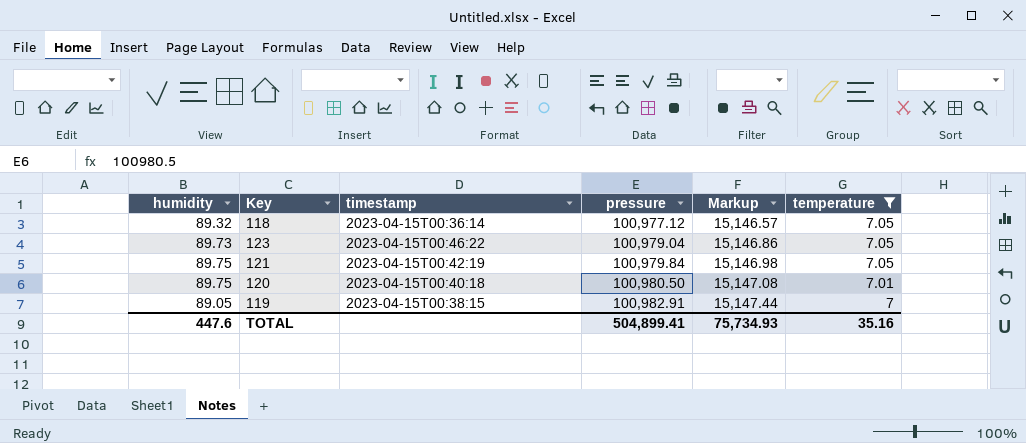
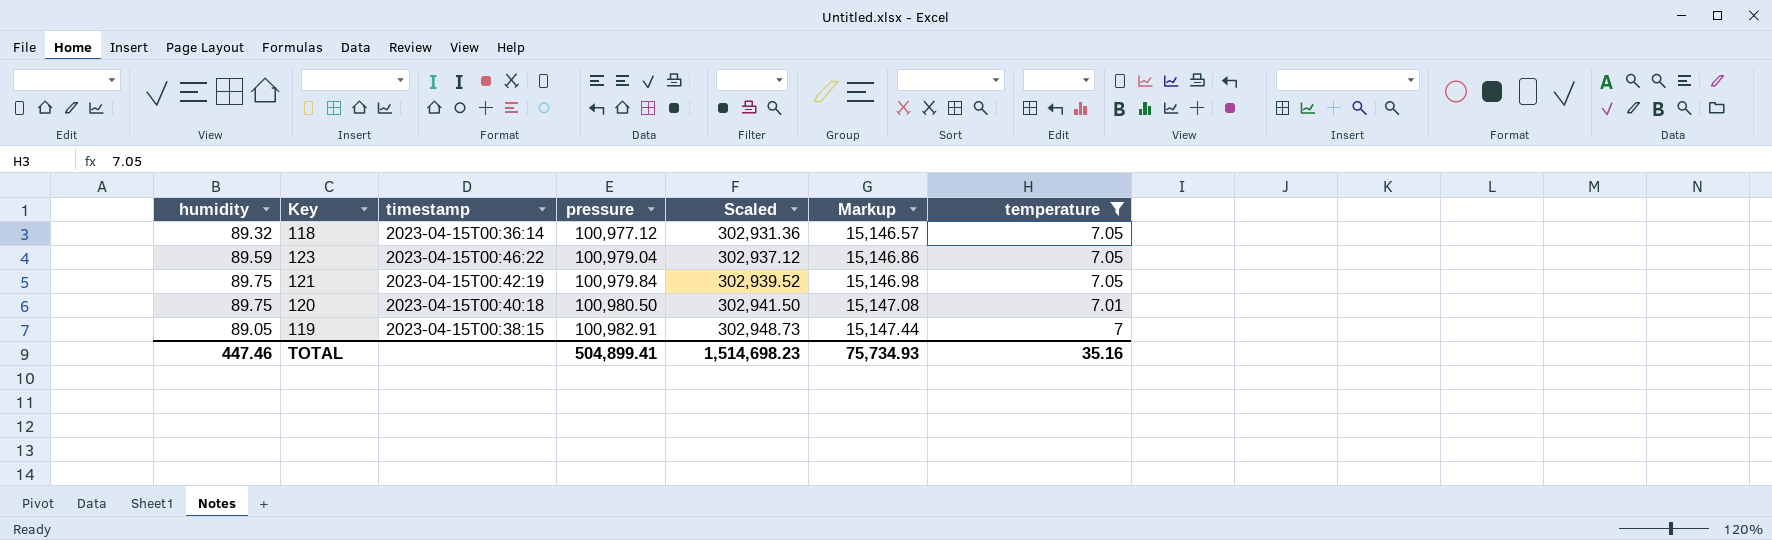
column Scaled | formula: none -> [pressure] * 3
123 | humidity: 89.73 -> 89.59
TOTAL | humidity: 447.6 -> 447.46

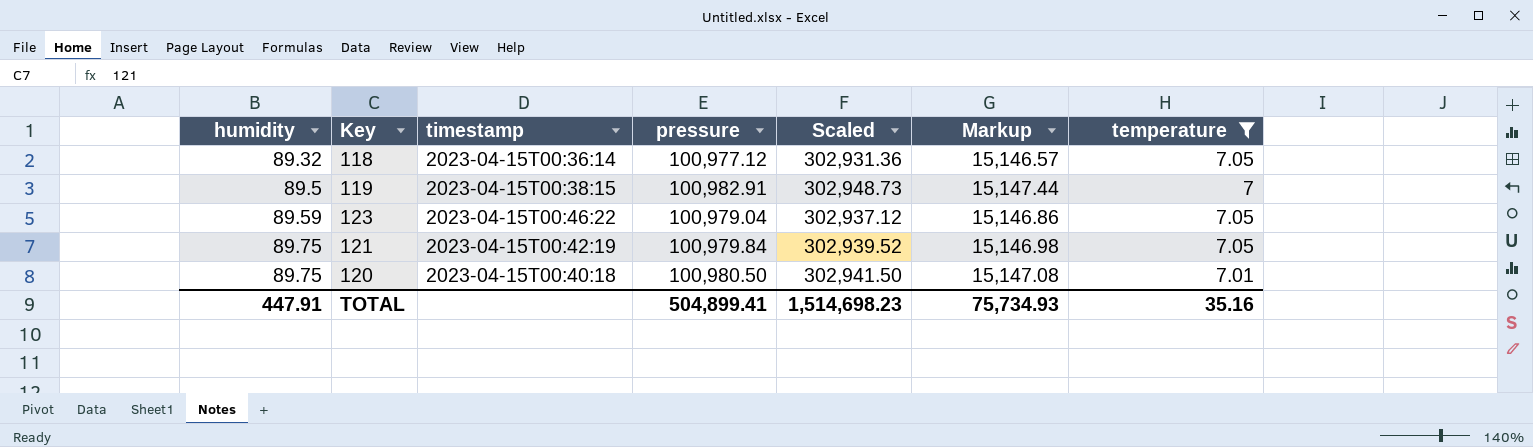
row order: pressure ascending -> humidity ascending
119 | humidity: 89.05 -> 89.5
TOTAL | humidity: 447.46 -> 447.91

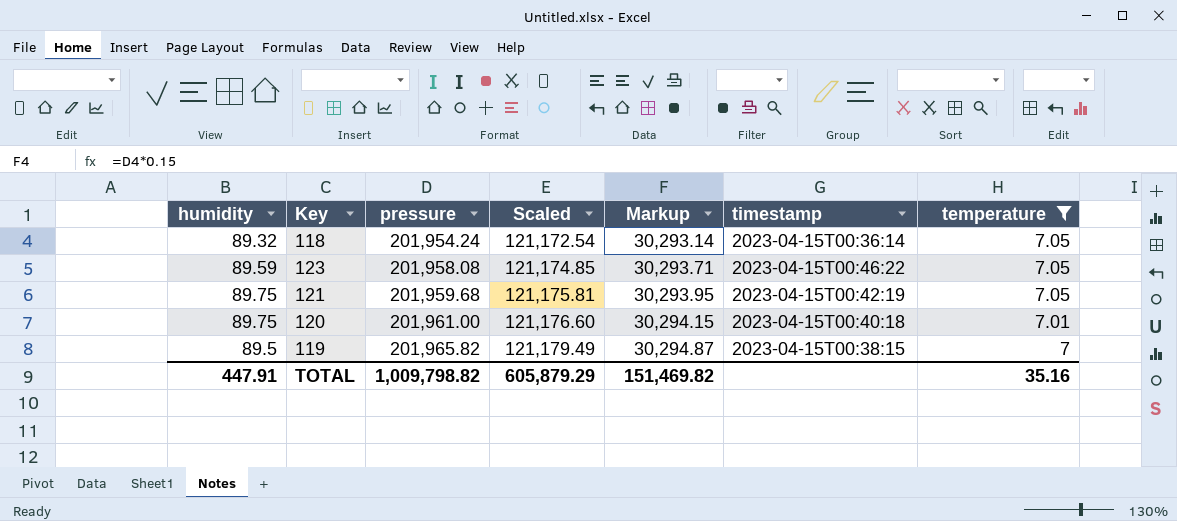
row order: humidity ascending -> pressure ascending
column Scaled | formula: [pressure] * 3 -> [pressure] * 0.6
column timestamp | position: 3 -> 6
118 | pressure: 100,977.12 -> 201,954.24
118 | Markup: 15,146.57 -> 30,293.14
123 | pressure: 100,979.04 -> 201,958.08
123 | Markup: 15,146.86 -> 30,293.71
121 | pressure: 100,979.84 -> 201,959.68
121 | Markup: 15,146.98 -> 30,293.95
120 | pressure: 100,980.50 -> 201,961.00
120 | Markup: 15,147.08 -> 30,294.15
119 | pressure: 100,982.91 -> 201,965.82
119 | Markup: 15,147.44 -> 30,294.87
TOTAL | pressure: 504,899.41 -> 1,009,798.82
TOTAL | Scaled: 1,514,698.23 -> 605,879.29
TOTAL | Markup: 75,734.93 -> 151,469.82

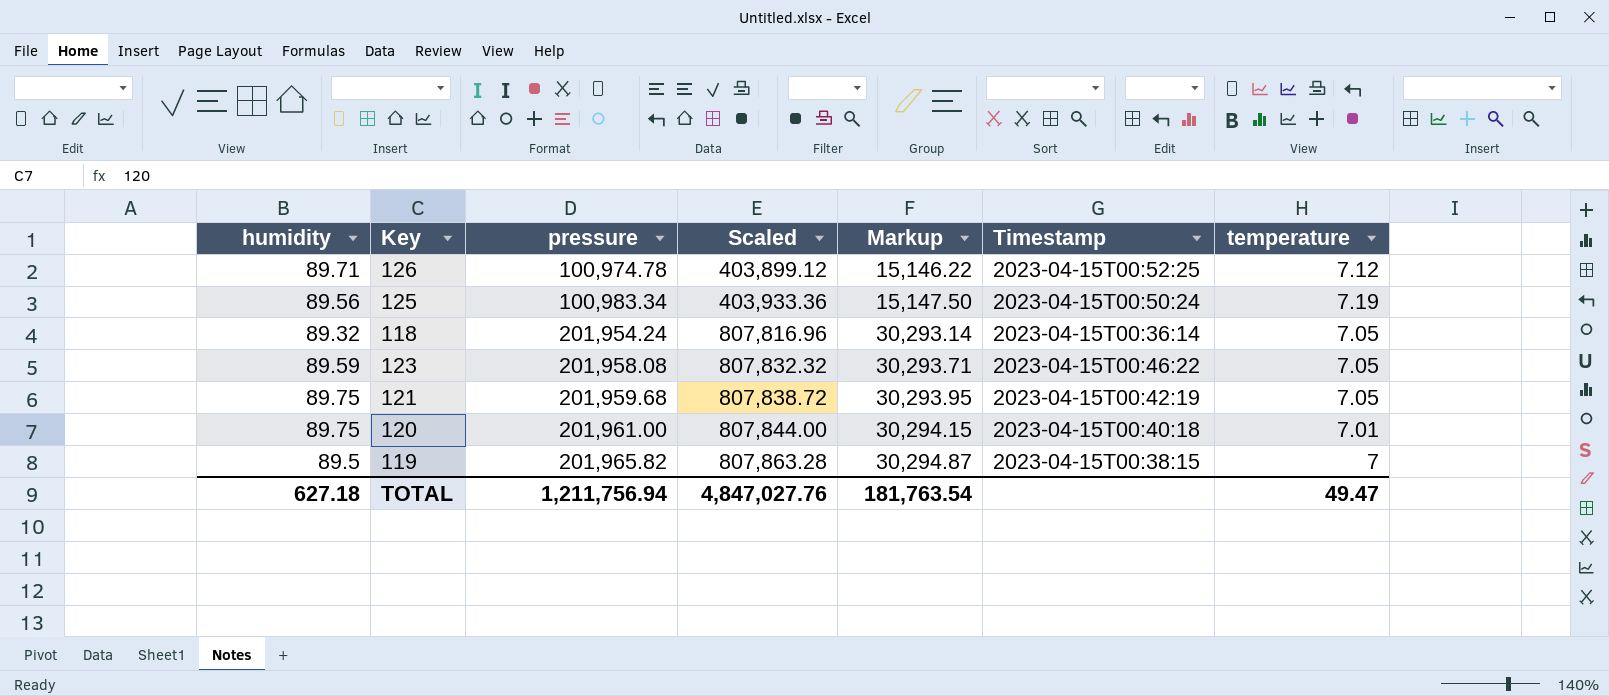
filter: temperature <= 7.05 -> none
column Scaled | formula: [pressure] * 0.6 -> [pressure] * 4
column name: timestamp -> Timestamp
TOTAL | humidity: 447.91 -> 627.18
TOTAL | pressure: 1,009,798.82 -> 1,211,756.94
TOTAL | Scaled: 605,879.29 -> 4,847,027.76
TOTAL | Markup: 151,469.82 -> 181,763.54
TOTAL | temperature: 35.16 -> 49.47

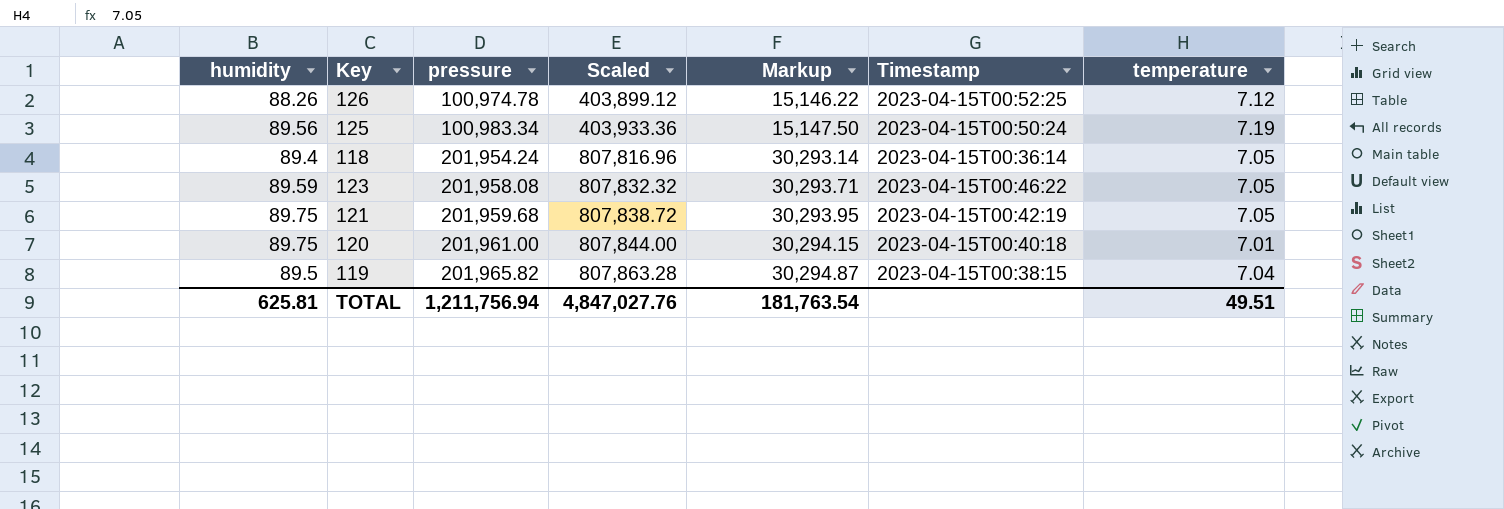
126 | humidity: 89.71 -> 88.26
118 | humidity: 89.32 -> 89.4
119 | temperature: 7 -> 7.04
TOTAL | humidity: 627.18 -> 625.81
TOTAL | temperature: 49.47 -> 49.51

